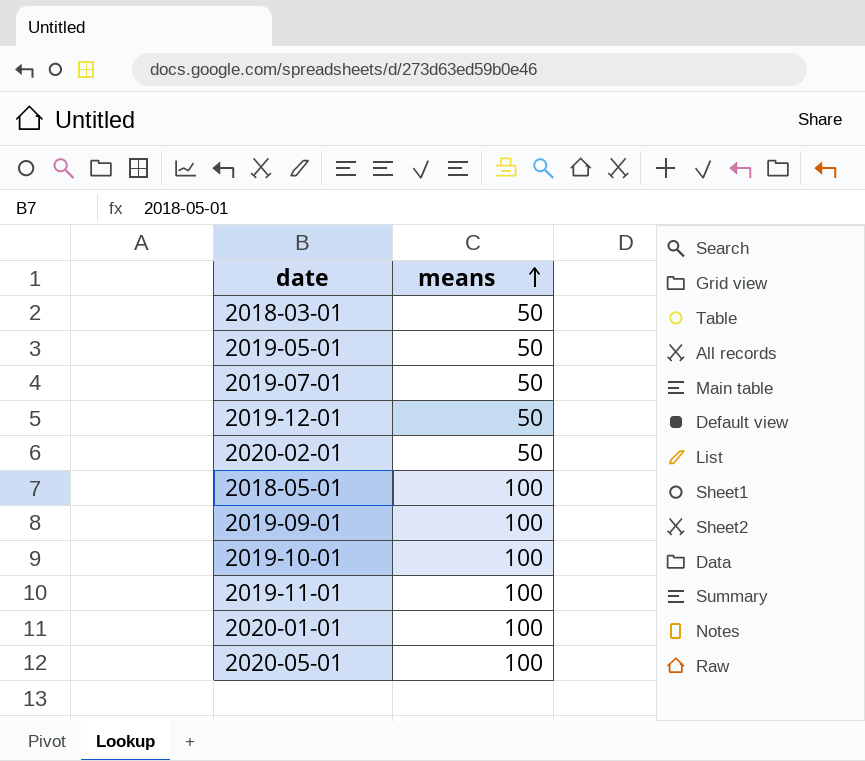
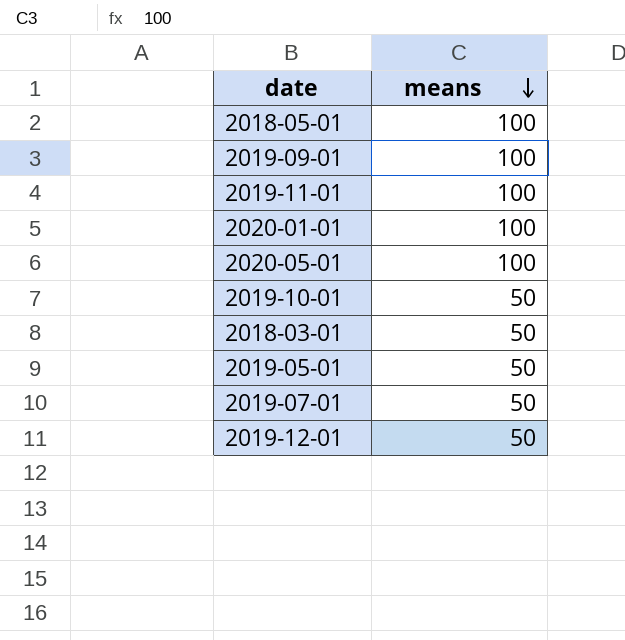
row order: means ascending -> means descending
row 2020-02-01: 50 -> none
2019-10-01 | means: 100 -> 50

